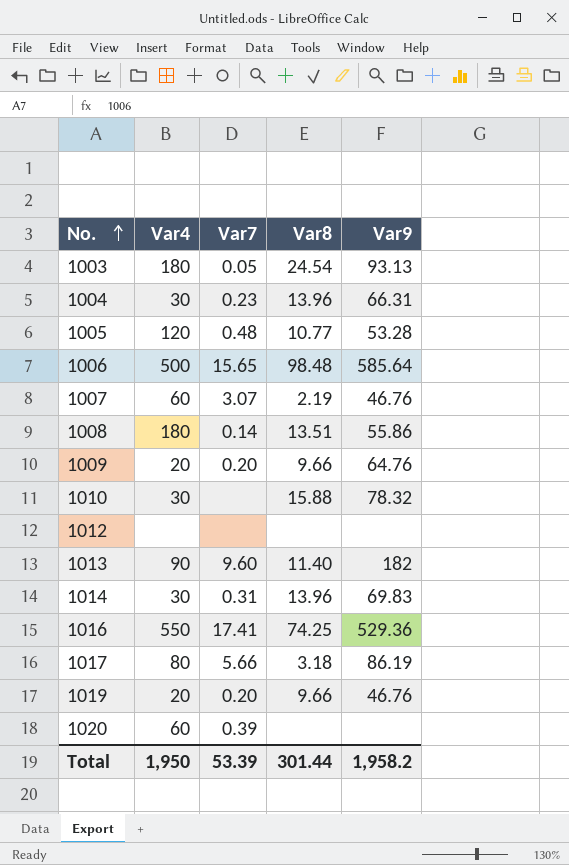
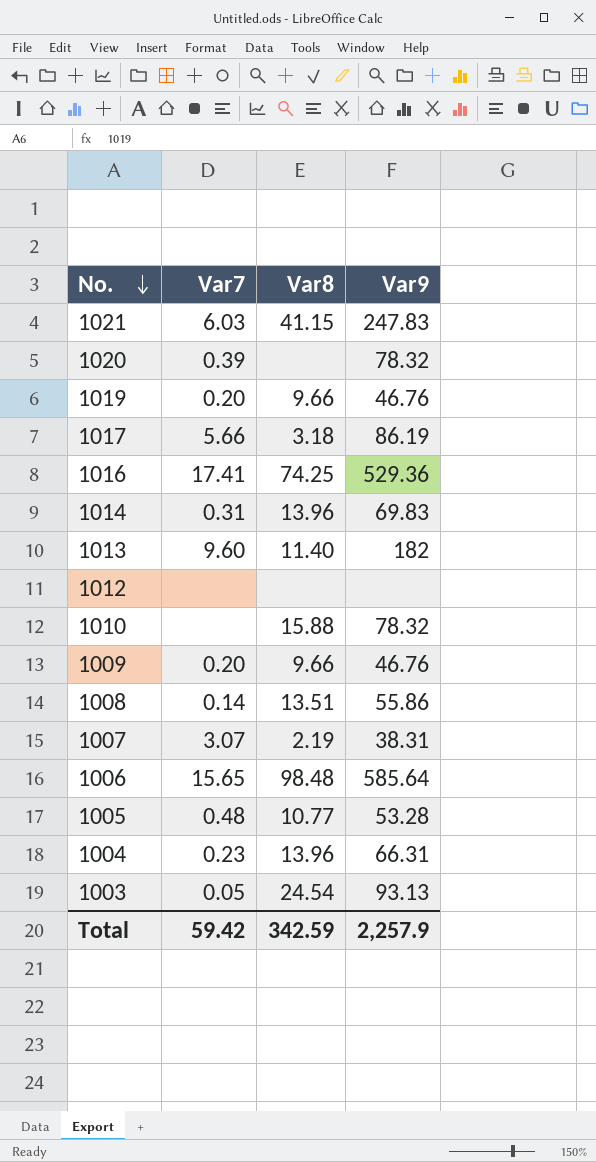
row order: No. ascending -> No. descending
column Var4 | position: 2 -> none
row 1021: none -> 6.03 | 41.15 | 247.83
1020 | Var9: none -> 78.32
1009 | Var9: 64.76 -> 46.76
1007 | Var9: 46.76 -> 38.31
Total | Var7: 53.39 -> 59.42
Total | Var8: 301.44 -> 342.59
Total | Var9: 1,958.2 -> 2,257.9

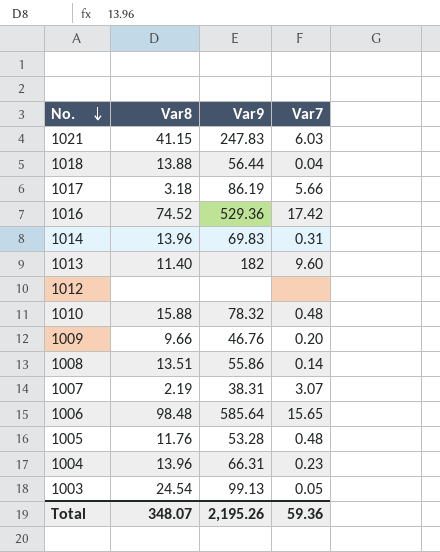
column Var7 | position: 2 -> 4
row 1020: 0.39 | none | 78.32 -> none
row 1019: 0.20 | 9.66 | 46.76 -> none
row 1018: none -> 13.88 | 56.44 | 0.04
1016 | Var8: 74.25 -> 74.52
1016 | Var7: 17.41 -> 17.42
1010 | Var7: none -> 0.48
1005 | Var8: 10.77 -> 11.76
1003 | Var9: 93.13 -> 99.13
Total | Var8: 342.59 -> 348.07
Total | Var9: 2,257.9 -> 2,195.26
Total | Var7: 59.42 -> 59.36

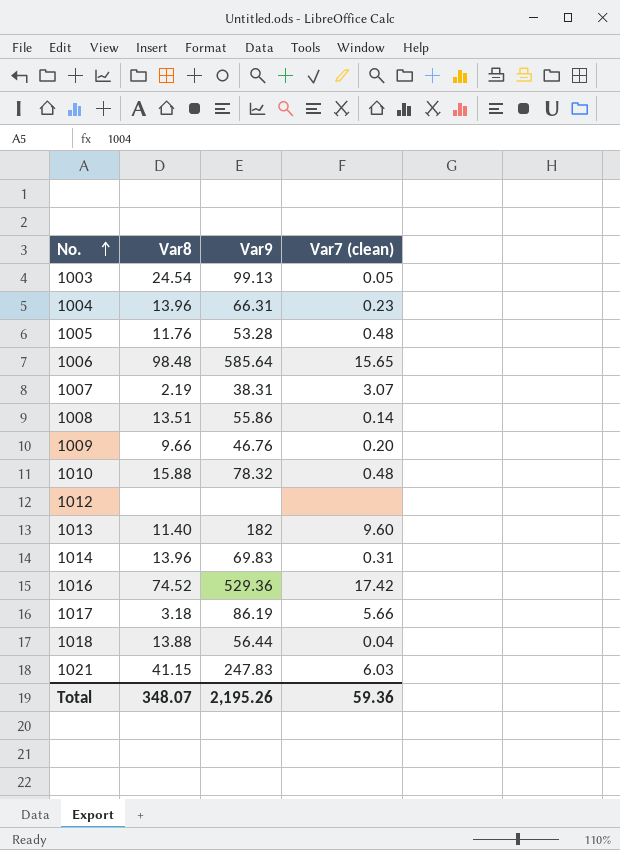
row order: No. descending -> No. ascending
column name: Var7 -> Var7 (clean)

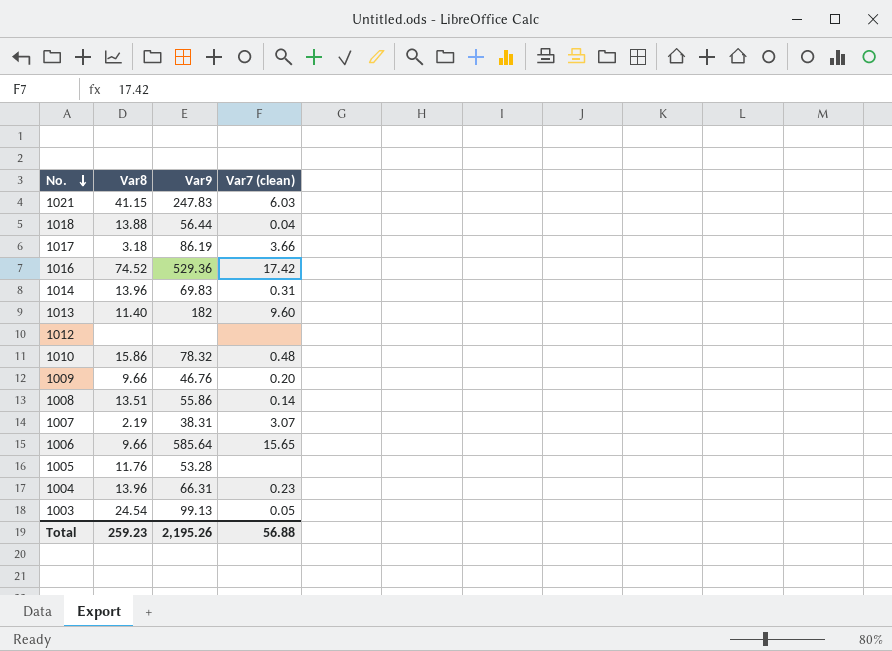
row order: No. ascending -> No. descending
1017 | Var7 (clean): 5.66 -> 3.66
1010 | Var8: 15.88 -> 15.86
1006 | Var8: 98.48 -> 9.66
1005 | Var7 (clean): 0.48 -> none
Total | Var8: 348.07 -> 259.23
Total | Var7 (clean): 59.36 -> 56.88

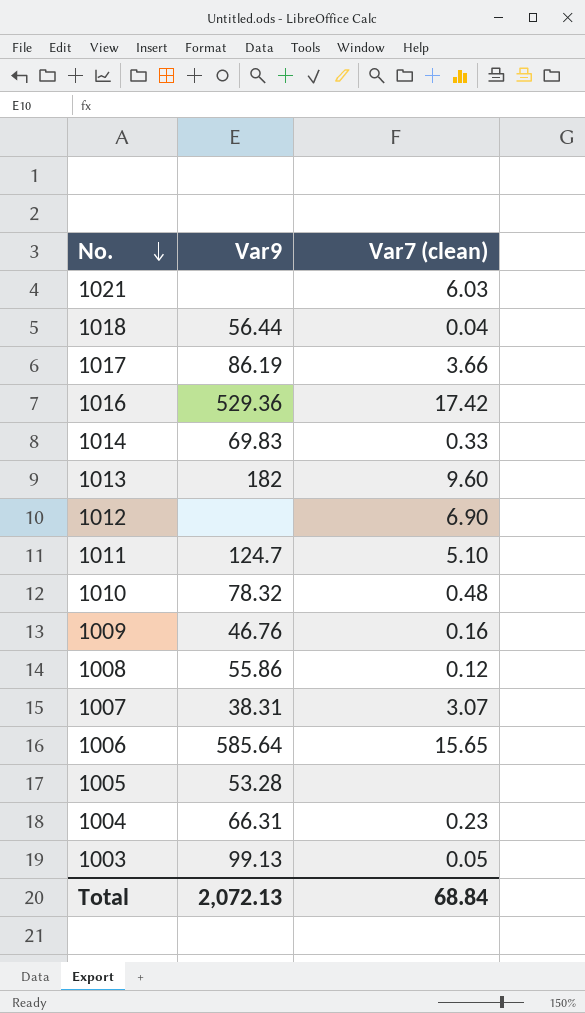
column Var8 | position: 2 -> none
1021 | Var9: 247.83 -> none
1014 | Var7 (clean): 0.31 -> 0.33
1012 | Var7 (clean): none -> 6.90
row 1011: none -> 124.7 | 5.10
1009 | Var7 (clean): 0.20 -> 0.16
1008 | Var7 (clean): 0.14 -> 0.12
Total | Var9: 2,195.26 -> 2,072.13
Total | Var7 (clean): 56.88 -> 68.84

